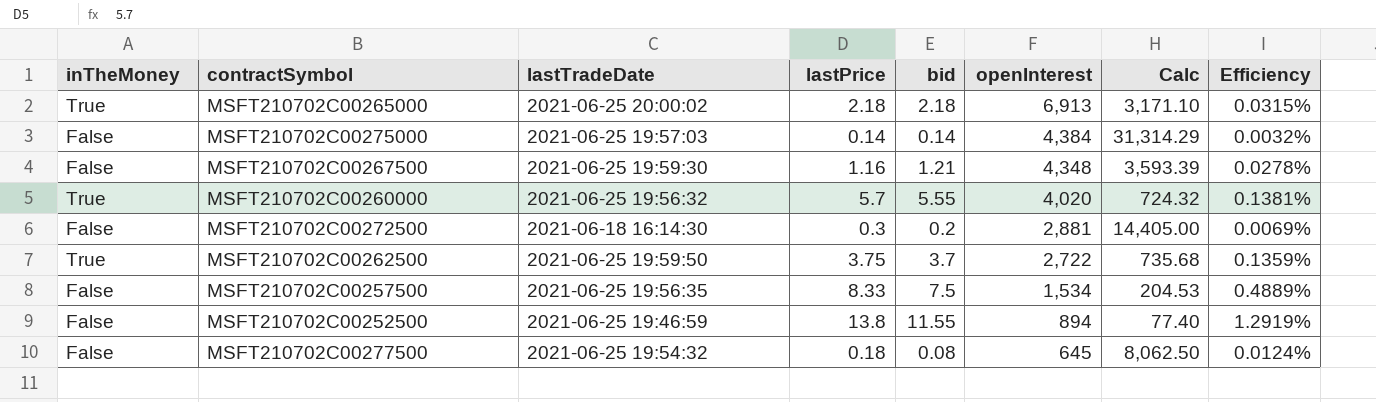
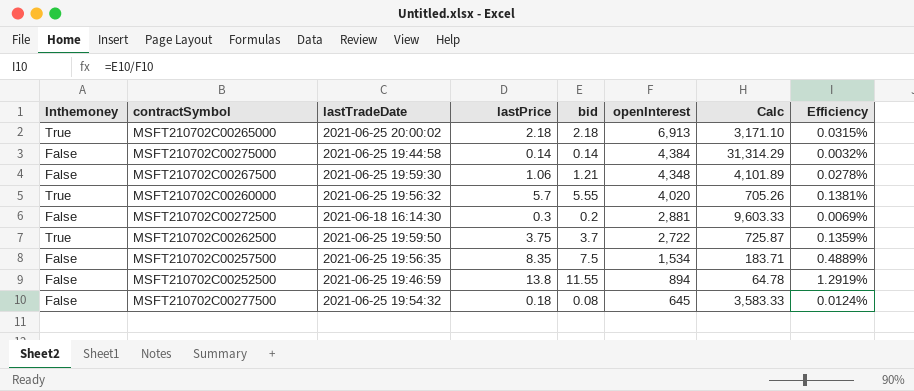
column name: inTheMoney -> Inthemoney
column Calc | formula: [openInterest] / [bid] -> [openInterest] / [lastPrice]
MSFT210702C00275000 | lastTradeDate: 2021-06-25 19:57:03 -> 2021-06-25 19:44:58
MSFT210702C00267500 | lastPrice: 1.16 -> 1.06
MSFT210702C00257500 | lastPrice: 8.33 -> 8.35

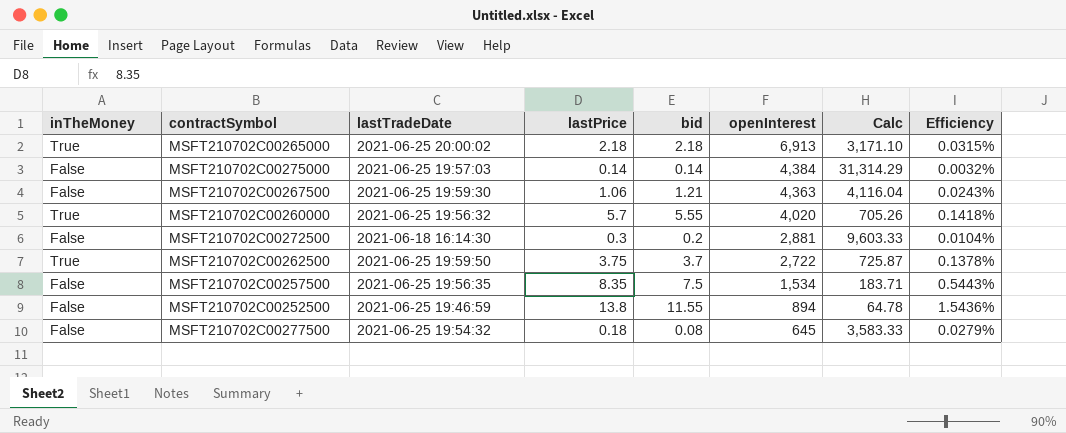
column name: Inthemoney -> inTheMoney
column Efficiency | formula: [bid] / [openInterest] -> [lastPrice] / [openInterest]
MSFT210702C00275000 | lastTradeDate: 2021-06-25 19:44:58 -> 2021-06-25 19:57:03
MSFT210702C00267500 | openInterest: 4,348 -> 4,363
MSFT210702C00267500 | Calc: 4,101.89 -> 4,116.04

